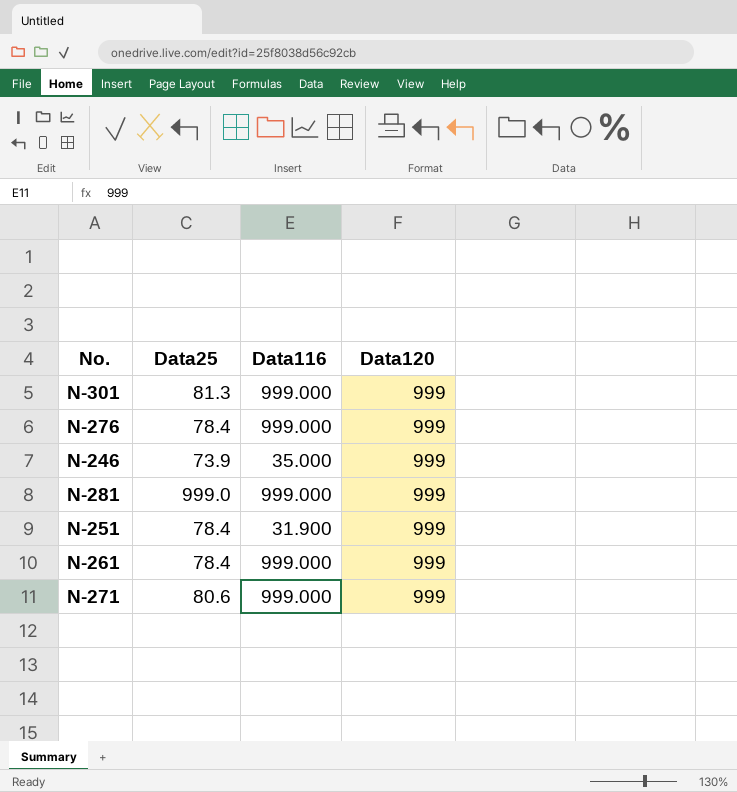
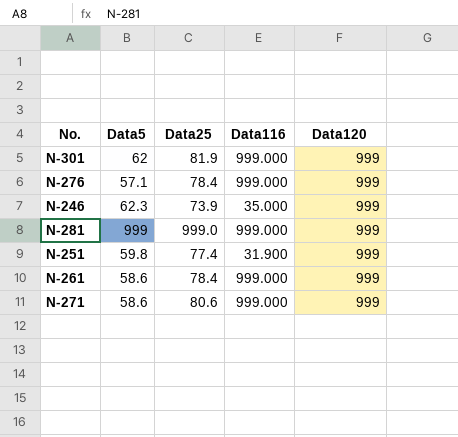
column Data5 | position: none -> 2
N-301 | Data25: 81.3 -> 81.9
N-251 | Data25: 78.4 -> 77.4

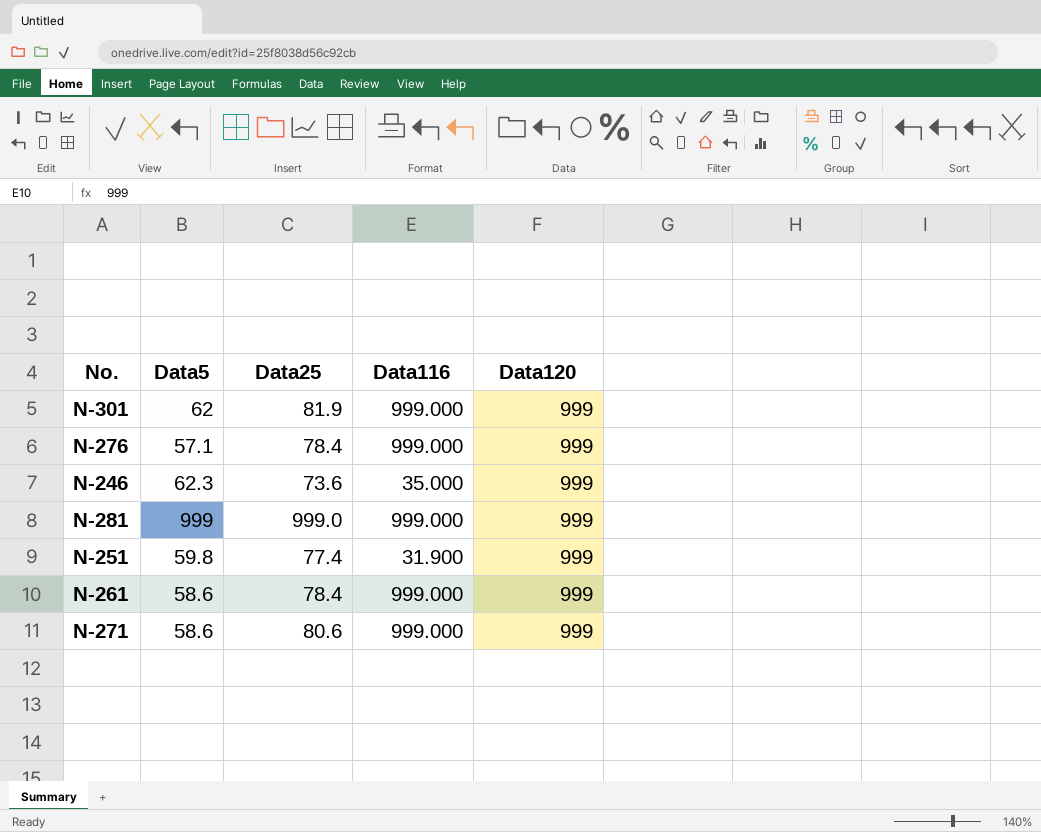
N-246 | Data25: 73.9 -> 73.6

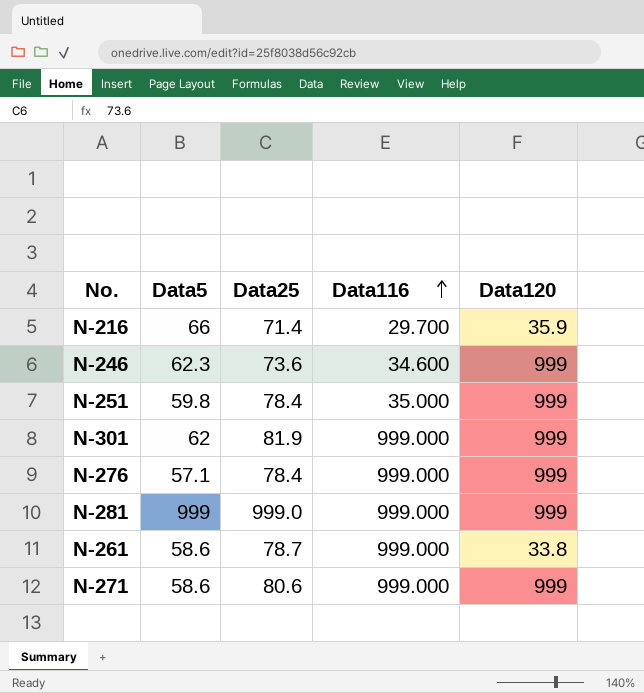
row order: none -> Data116 ascending
row N-216: none -> 66 | 71.4 | 29.700 | 35.9
N-246 | Data116: 35.000 -> 34.600
N-251 | Data25: 77.4 -> 78.4
N-251 | Data116: 31.900 -> 35.000
N-261 | Data25: 78.4 -> 78.7
N-261 | Data120: 999 -> 33.8

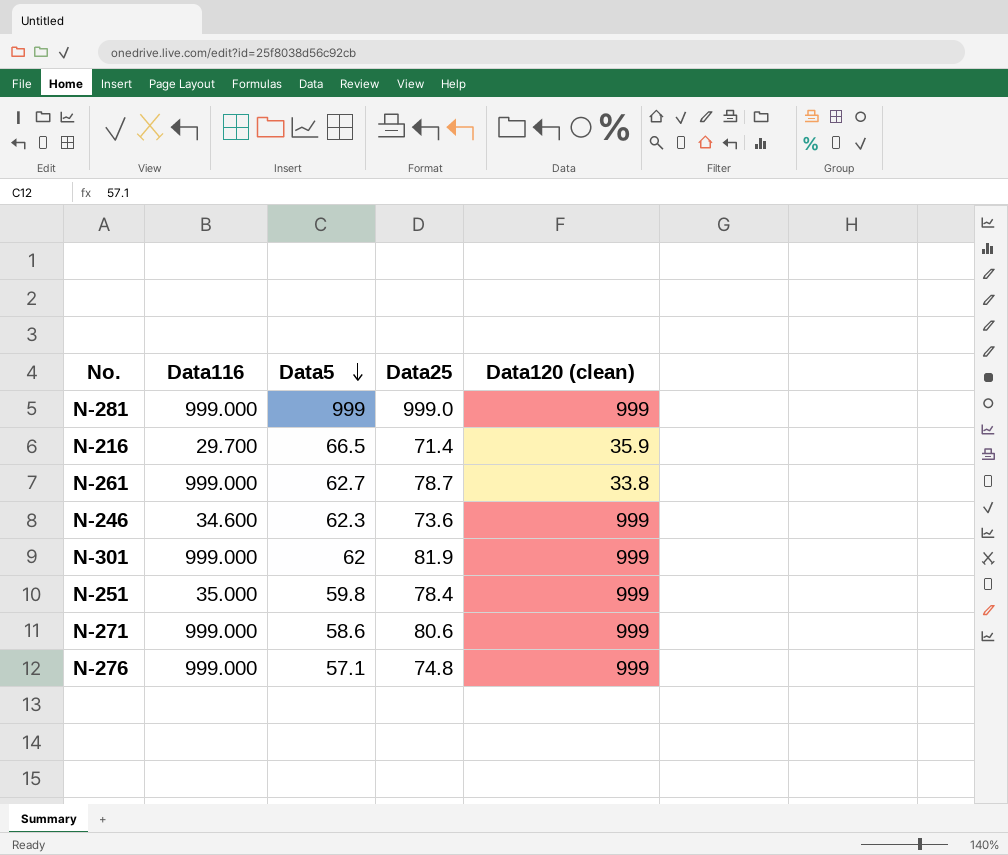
row order: Data116 ascending -> Data5 descending
column Data116 | position: 4 -> 2
column name: Data120 -> Data120 (clean)
N-216 | Data5: 66 -> 66.5
N-261 | Data5: 58.6 -> 62.7
N-276 | Data25: 78.4 -> 74.8

